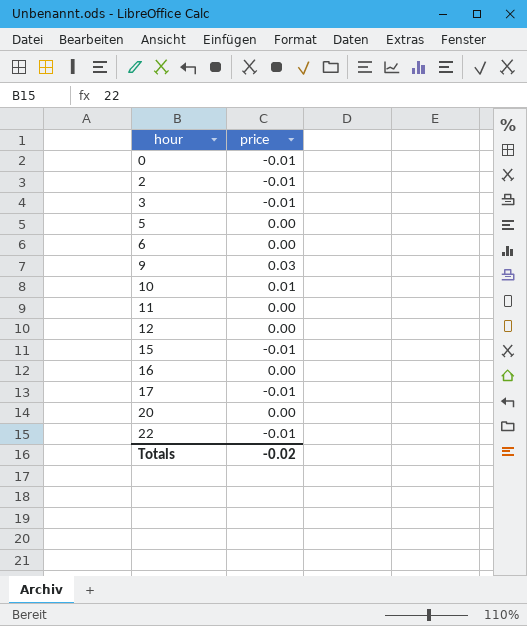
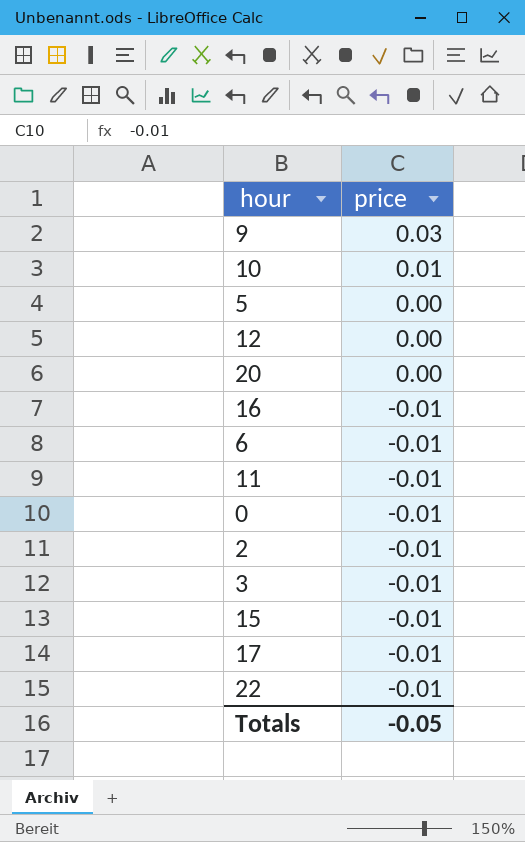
row order: hour ascending -> price descending
16 | price: 0.00 -> -0.01
6 | price: 0.00 -> -0.01
11 | price: 0.00 -> -0.01
Totals | price: -0.02 -> -0.05

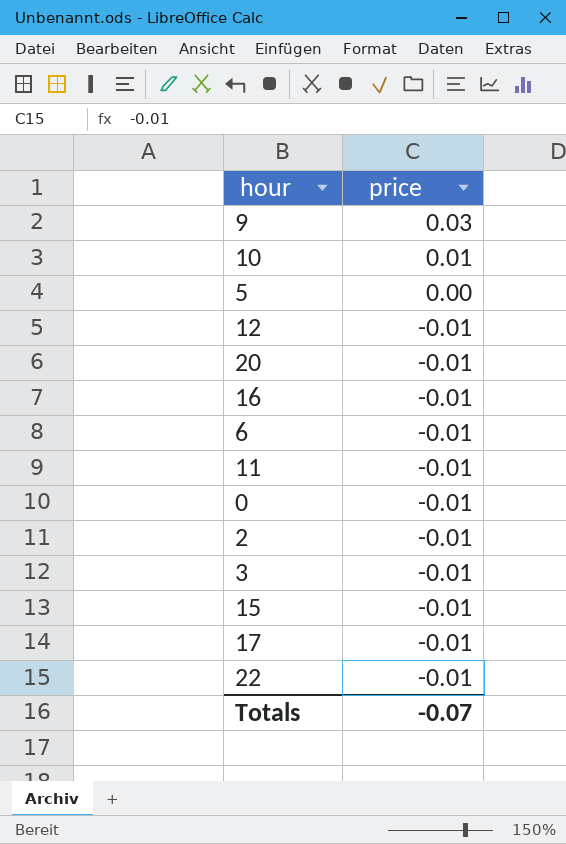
12 | price: 0.00 -> -0.01
20 | price: 0.00 -> -0.01
Totals | price: -0.05 -> -0.07

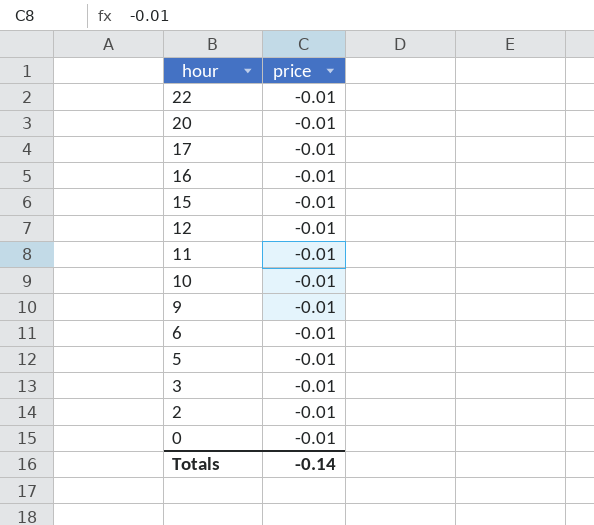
row order: price descending -> hour descending
10 | price: 0.01 -> -0.01
9 | price: 0.03 -> -0.01
5 | price: 0.00 -> -0.01
Totals | price: -0.07 -> -0.14

